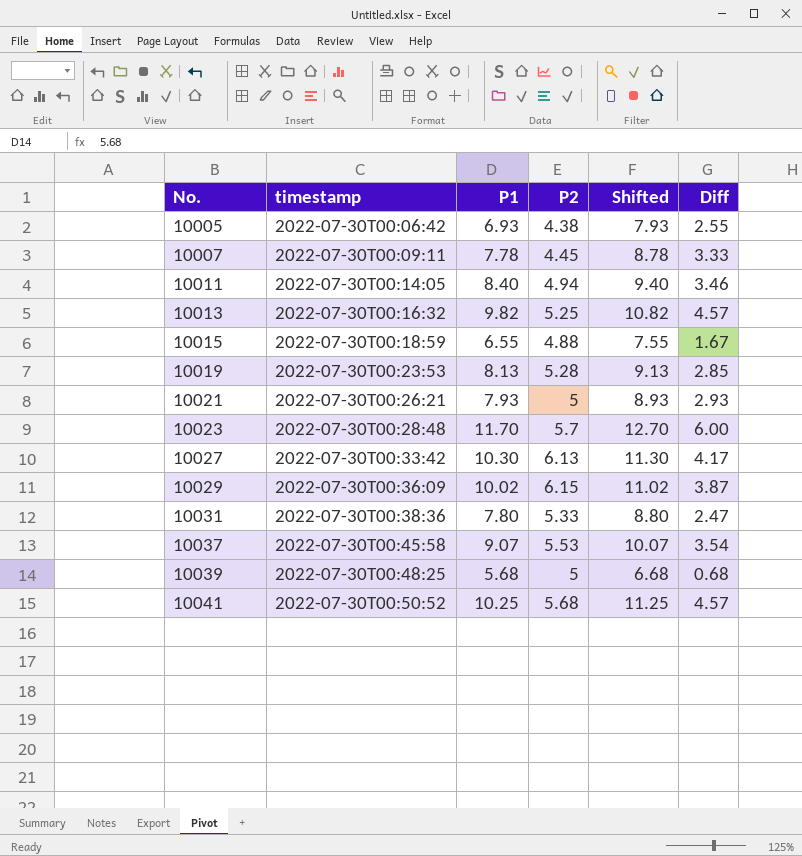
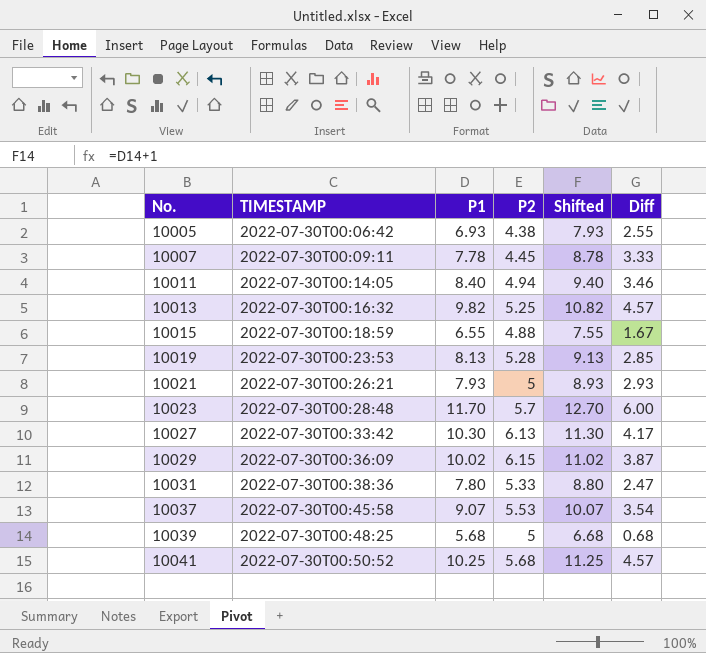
column name: timestamp -> TIMESTAMP

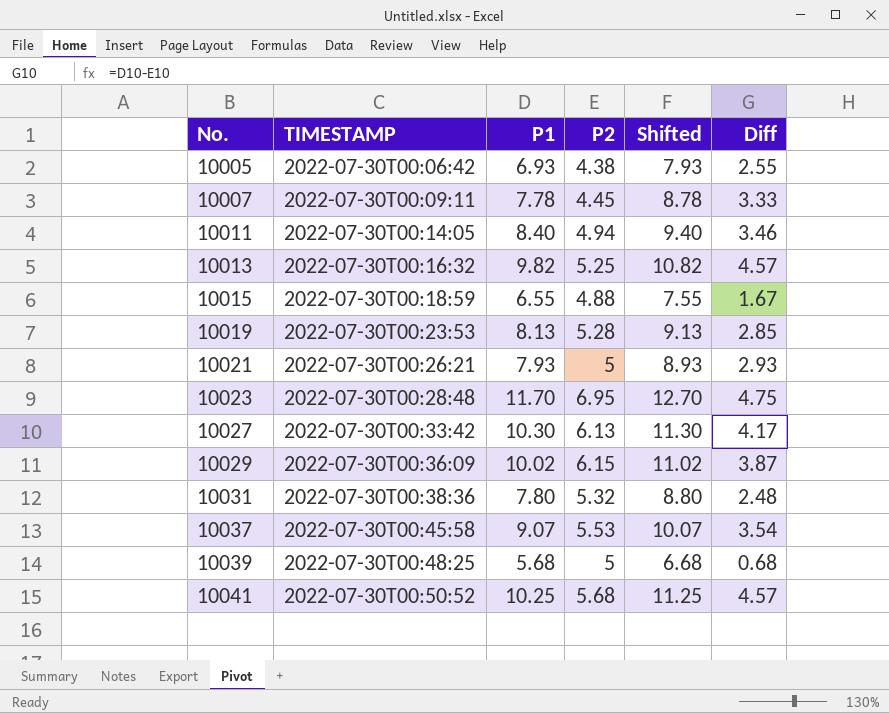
10023 | P2: 5.7 -> 6.95
10023 | Diff: 6.00 -> 4.75
10031 | P2: 5.33 -> 5.32
10031 | Diff: 2.47 -> 2.48

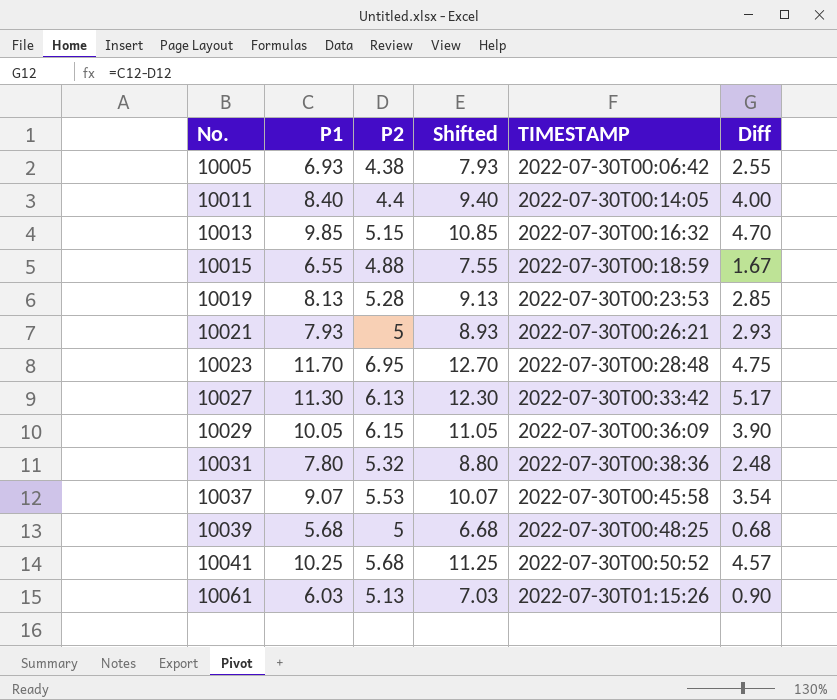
column TIMESTAMP | position: 2 -> 5
row 10007: 2022-07-30T00:09:11 | 7.78 | 4.45 | 8.78 | 3.33 -> none
10011 | P2: 4.94 -> 4.4
10011 | Diff: 3.46 -> 4.00
10013 | P1: 9.82 -> 9.85
10013 | P2: 5.25 -> 5.15
10013 | Shifted: 10.82 -> 10.85
10013 | Diff: 4.57 -> 4.70
10027 | P1: 10.30 -> 11.30
10027 | Shifted: 11.30 -> 12.30
10027 | Diff: 4.17 -> 5.17
10029 | P1: 10.02 -> 10.05
10029 | Shifted: 11.02 -> 11.05
10029 | Diff: 3.87 -> 3.90
row 10061: none -> 6.03 | 5.13 | 7.03 | 2022-07-30T01:15:26 | 0.90

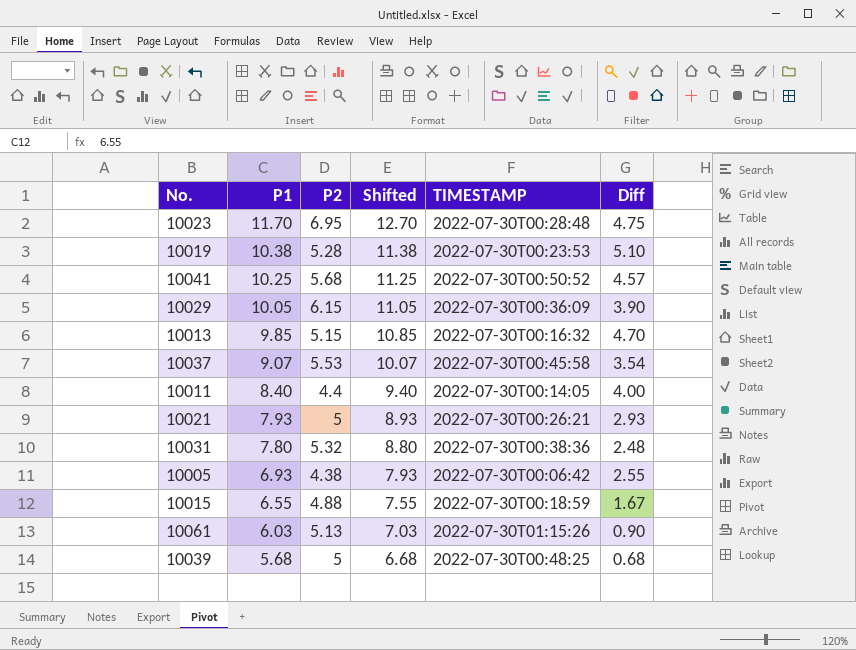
row order: No. ascending -> P1 descending
row 10027: 11.30 | 6.13 | 12.30 | 2022-07-30T00:33:42 | 5.17 -> none
10019 | P1: 8.13 -> 10.38
10019 | Shifted: 9.13 -> 11.38
10019 | Diff: 2.85 -> 5.10

